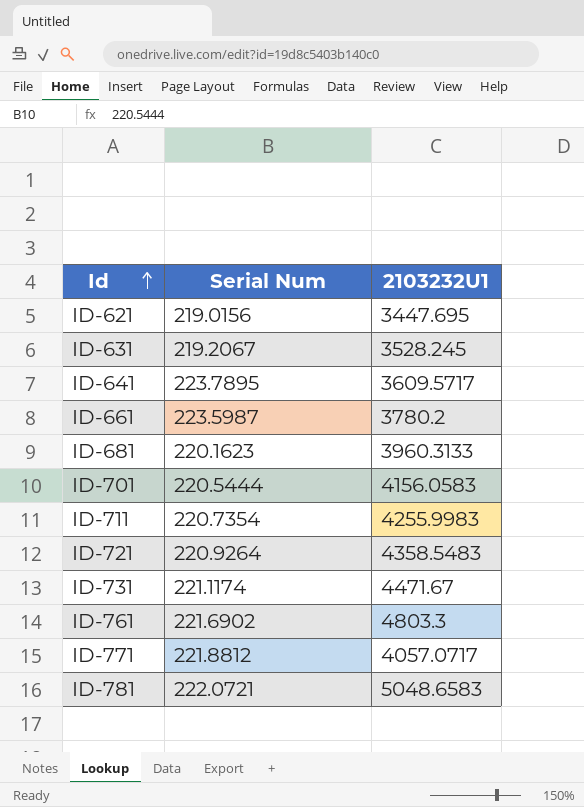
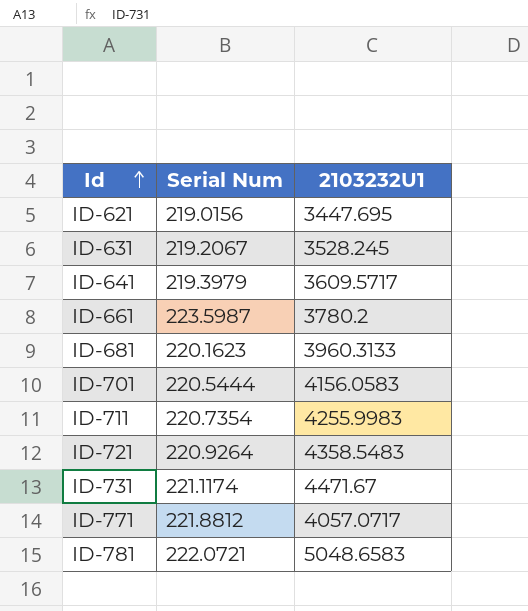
row ID-761: 221.6902 | 4803.3 -> none
ID-641 | Serial Num: 223.7895 -> 219.3979

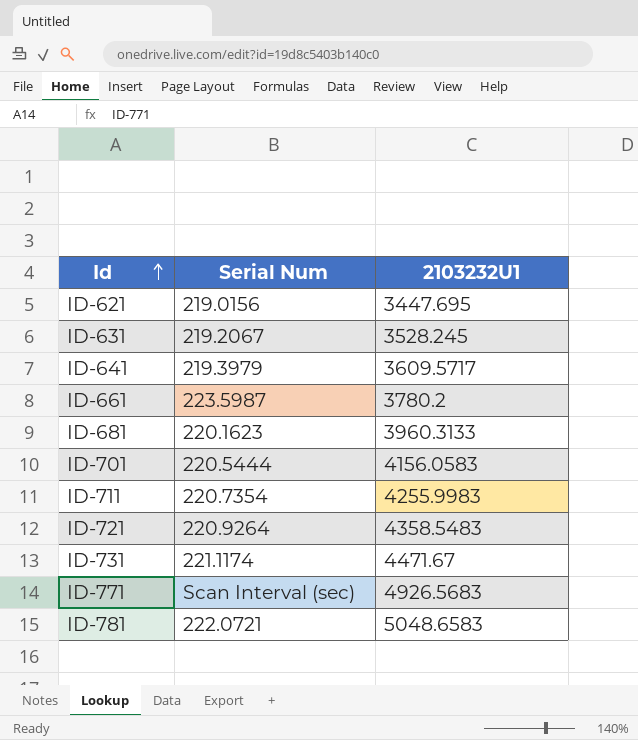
ID-771 | Serial Num: 221.8812 -> Scan Interval (sec)
ID-771 | 2103232U1: 4057.0717 -> 4926.5683

